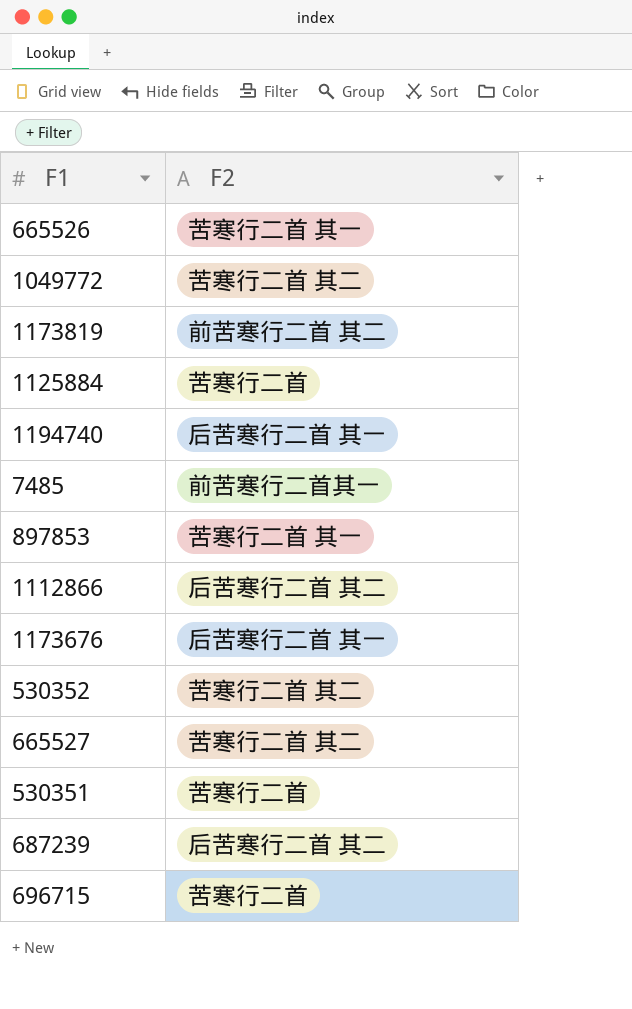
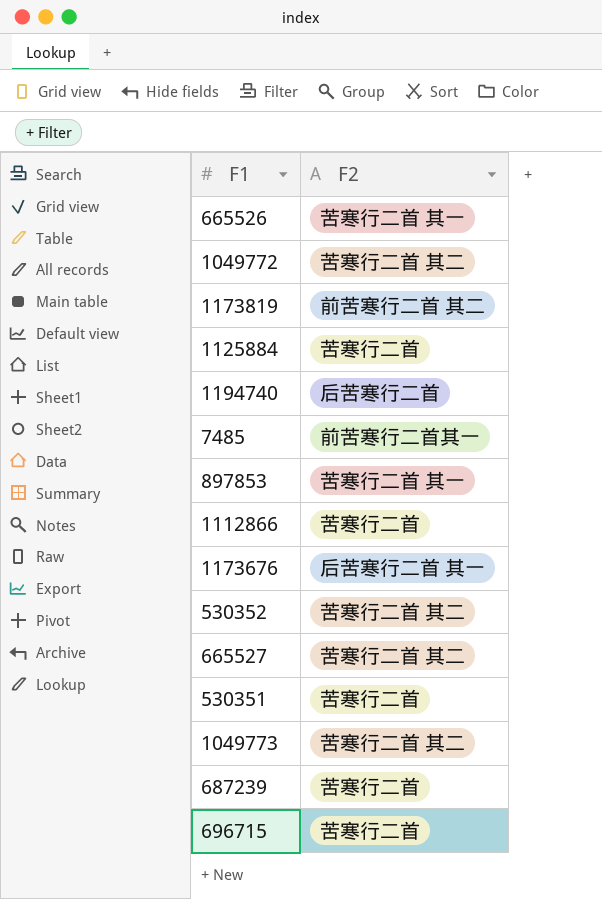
1194740 | F2: 后苦寒行二首 其一 -> 后苦寒行二首
1112866 | F2: 后苦寒行二首 其二 -> 苦寒行二首
row 1049773: none -> 苦寒行二首 其二
687239 | F2: 后苦寒行二首 其二 -> 苦寒行二首

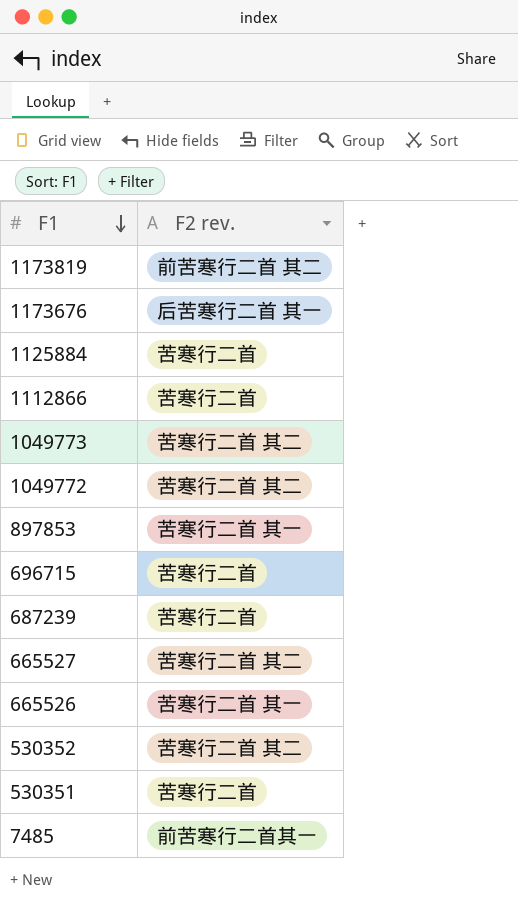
row order: none -> F1 descending
column name: F2 -> F2 rev.
row 1194740: 后苦寒行二首 -> none

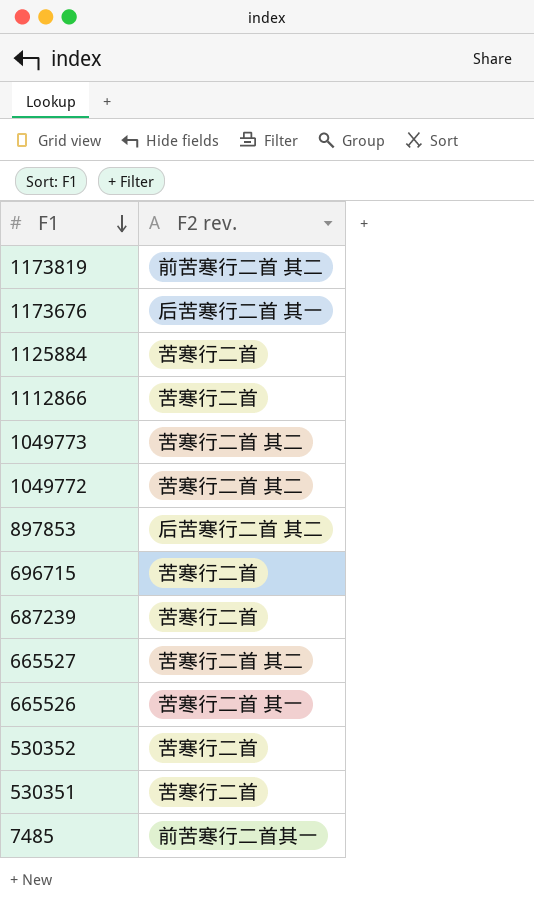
897853 | F2 rev.: 苦寒行二首 其一 -> 后苦寒行二首 其二
530352 | F2 rev.: 苦寒行二首 其二 -> 苦寒行二首

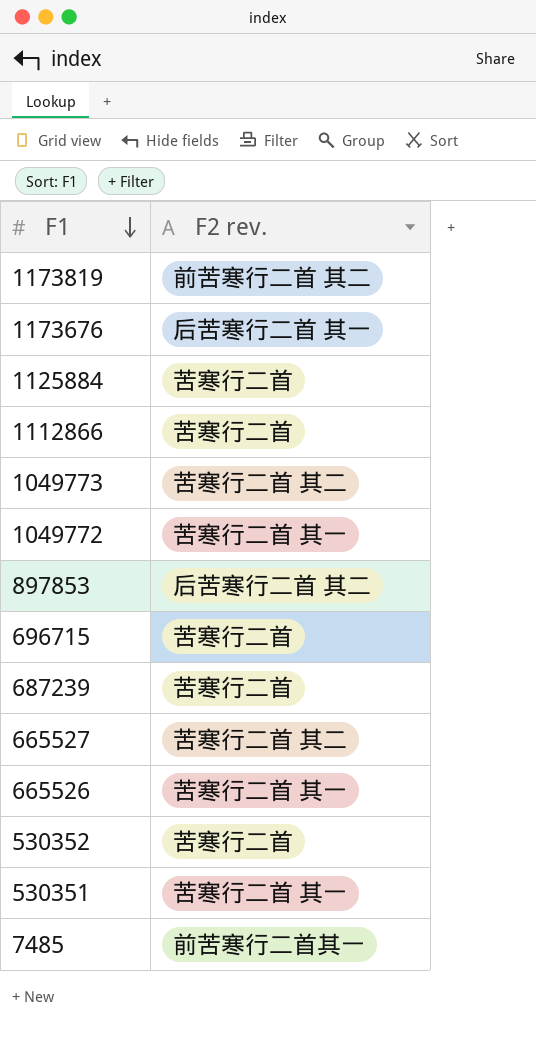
1049772 | F2 rev.: 苦寒行二首 其二 -> 苦寒行二首 其一
530351 | F2 rev.: 苦寒行二首 -> 苦寒行二首 其一

